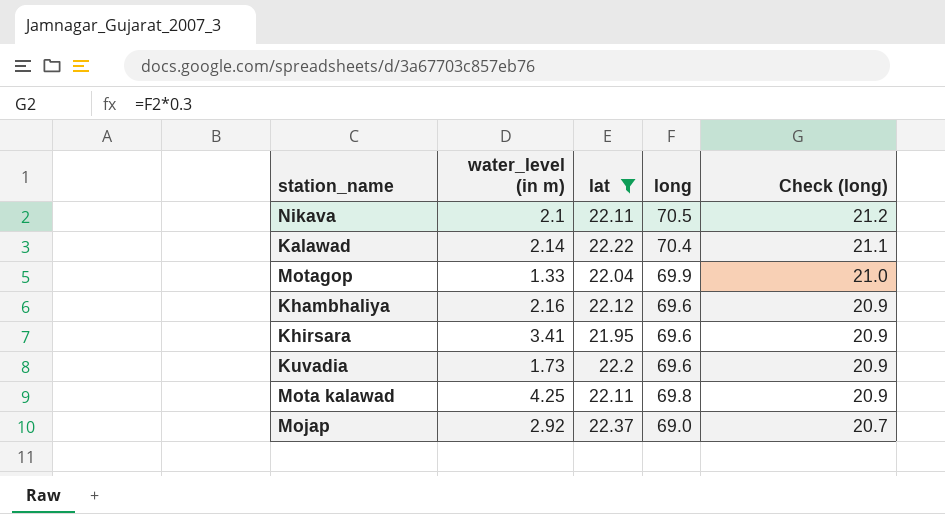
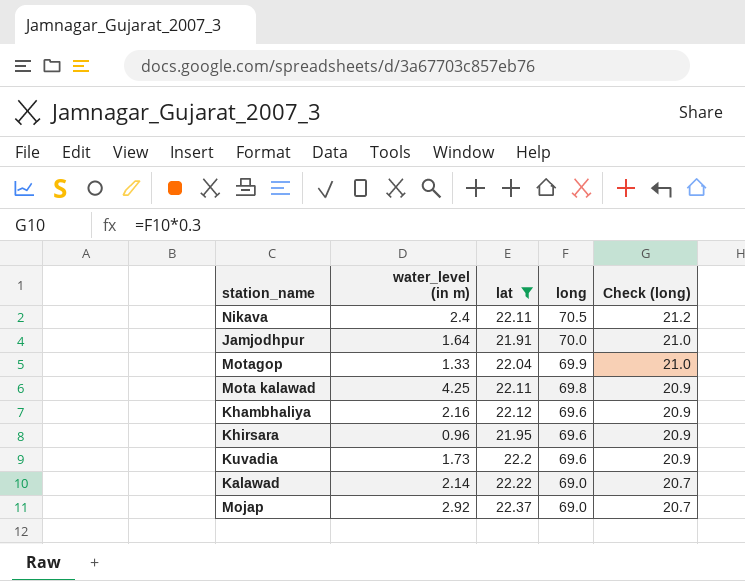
row order: Check (long) descending -> long descending
Nikava | water_level (in m): 2.1 -> 2.4
row Jamjodhpur: none -> 1.64 | 21.91 | 70.0 | 21.0
Khirsara | water_level (in m): 3.41 -> 0.96
Kalawad | long: 70.4 -> 69.0
Kalawad | Check (long): 21.1 -> 20.7

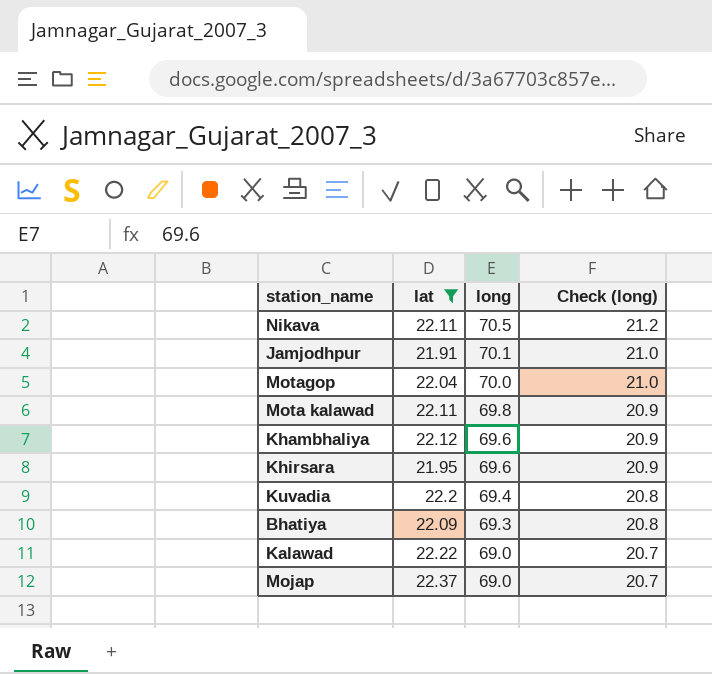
column water_level (in m) | position: 2 -> none
Jamjodhpur | long: 70.0 -> 70.1
Motagop | long: 69.9 -> 70.0
Kuvadia | long: 69.6 -> 69.4
Kuvadia | Check (long): 20.9 -> 20.8
row Bhatiya: none -> 22.09 | 69.3 | 20.8

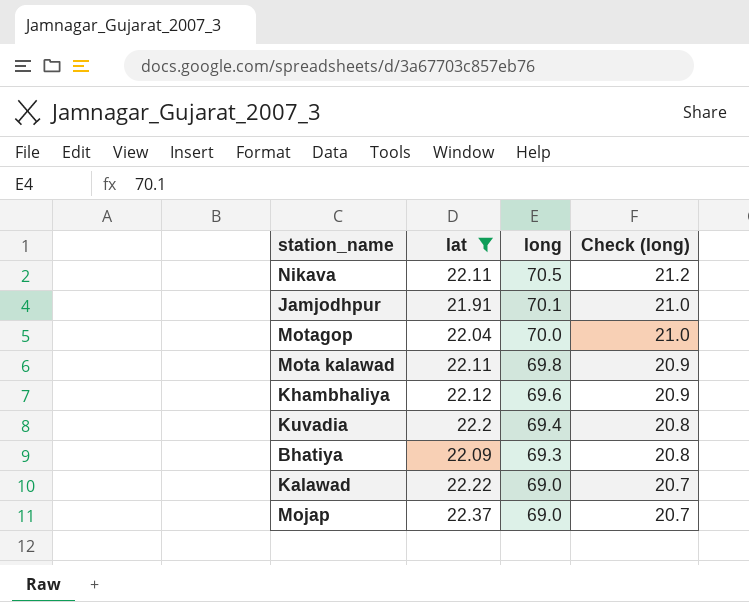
row Khirsara: 21.95 | 69.6 | 20.9 -> none

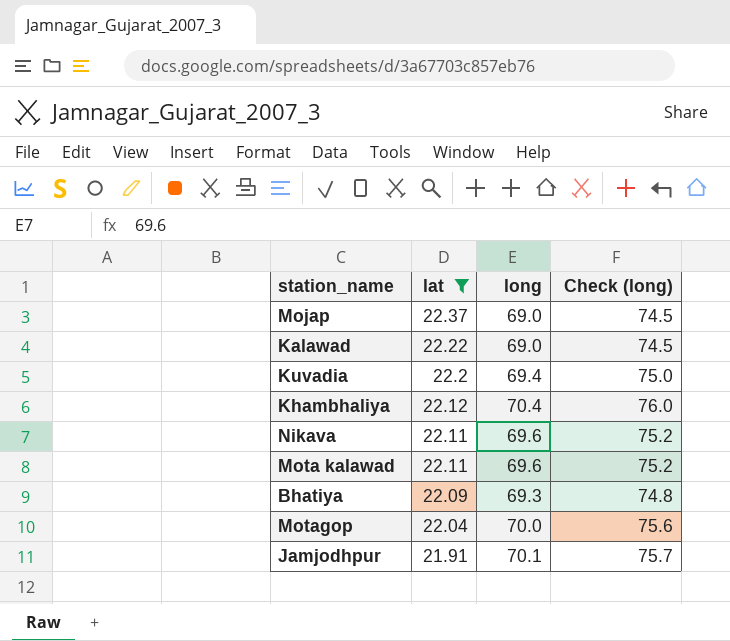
row order: long descending -> lat descending
column Check (long) | formula: [long] * 0.3 -> [long] * 1.08
Khambhaliya | long: 69.6 -> 70.4
Nikava | long: 70.5 -> 69.6
Mota kalawad | long: 69.8 -> 69.6

